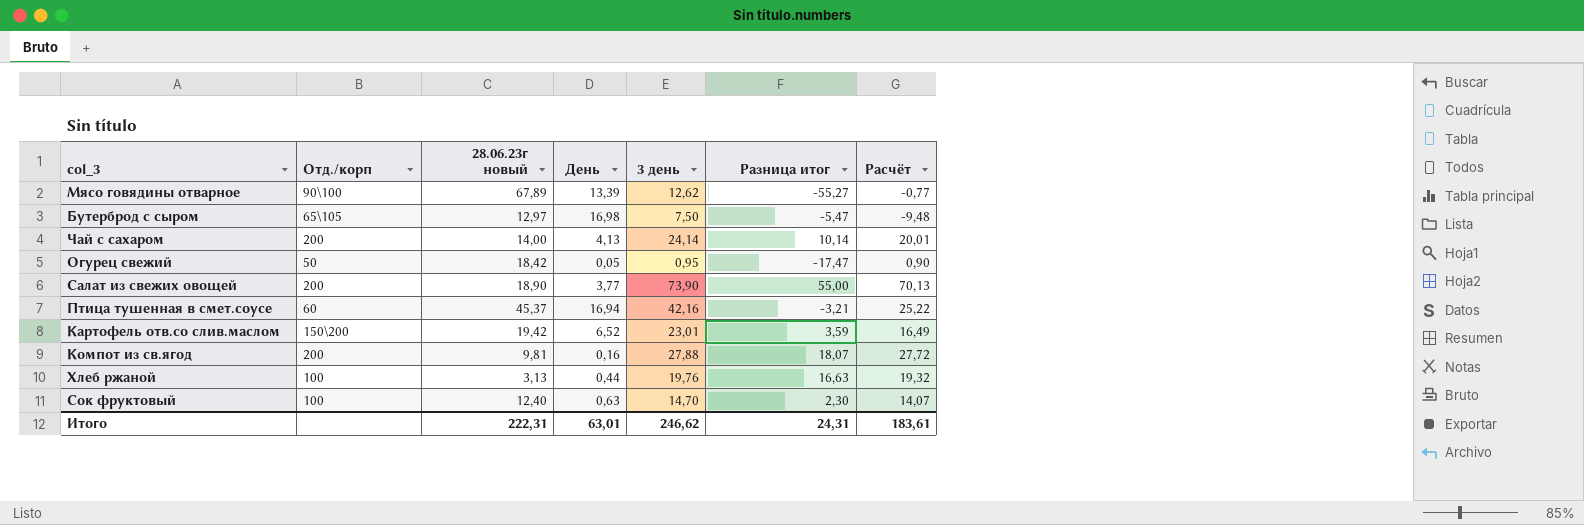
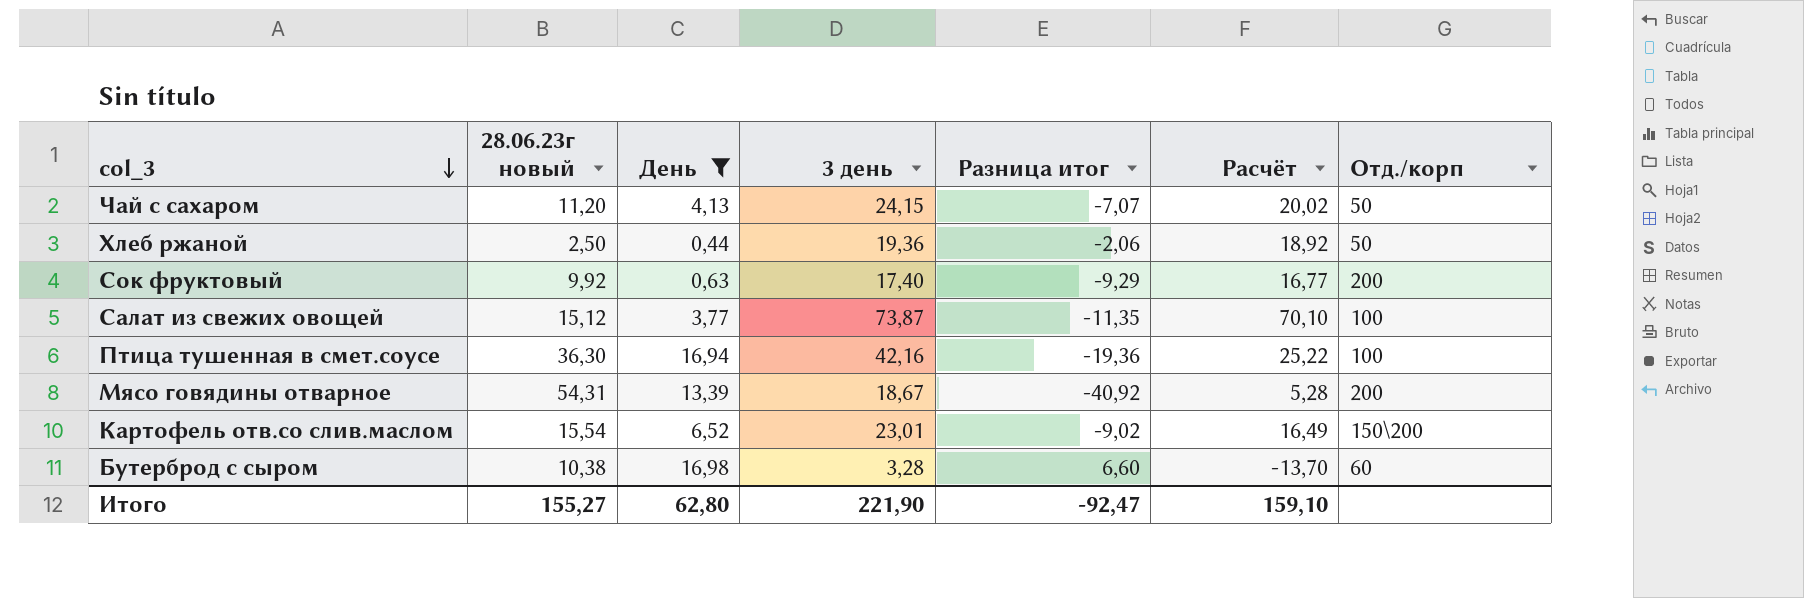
filter: none -> День >= 0,44
row order: none -> col_3 descending
column Разница итог | formula: [3 день] - [28.06.23г новый] -> [День] - [28.06.23г новый]
column Отд./корп | position: 2 -> 7
Чай с сахаром | 28.06.23г новый: 14,00 -> 11,20
Чай с сахаром | 3 день: 24,14 -> 24,15
Чай с сахаром | Расчёт: 20,01 -> 20,02
Чай с сахаром | Отд./корп: 200 -> 50
Хлеб ржаной | 28.06.23г новый: 3,13 -> 2,50
Хлеб ржаной | 3 день: 19,76 -> 19,36
Хлеб ржаной | Расчёт: 19,32 -> 18,92
Хлеб ржаной | Отд./корп: 100 -> 50
Сок фруктовый | 28.06.23г новый: 12,40 -> 9,92
Сок фруктовый | 3 день: 14,70 -> 17,40
Сок фруктовый | Расчёт: 14,07 -> 16,77
Сок фруктовый | Отд./корп: 100 -> 200
Салат из свежих овощей | 28.06.23г новый: 18,90 -> 15,12
Салат из свежих овощей | 3 день: 73,90 -> 73,87
Салат из свежих овощей | Расчёт: 70,13 -> 70,10
Салат из свежих овощей | Отд./корп: 200 -> 100
Птица тушенная в смет.соусе | 28.06.23г новый: 45,37 -> 36,30
Птица тушенная в смет.соусе | Отд./корп: 60 -> 100
Мясо говядины отварное | 28.06.23г новый: 67,89 -> 54,31
Мясо говядины отварное | 3 день: 12,62 -> 18,67
Мясо говядины отварное | Расчёт: -0,77 -> 5,28
Мясо говядины отварное | Отд./корп: 90\100 -> 200
Картофель отв.со слив.маслом | 28.06.23г новый: 19,42 -> 15,54
Бутерброд с сыром | 28.06.23г новый: 12,97 -> 10,38
Бутерброд с сыром | 3 день: 7,50 -> 3,28
Бутерброд с сыром | Расчёт: -9,48 -> -13,70
Бутерброд с сыром | Отд./корп: 65\105 -> 60
Итого | 28.06.23г новый: 222,31 -> 155,27
Итого | День: 63,01 -> 62,80
Итого | 3 день: 246,62 -> 221,90
Итого | Разница итог: 24,31 -> -92,47
Итого | Расчёт: 183,61 -> 159,10

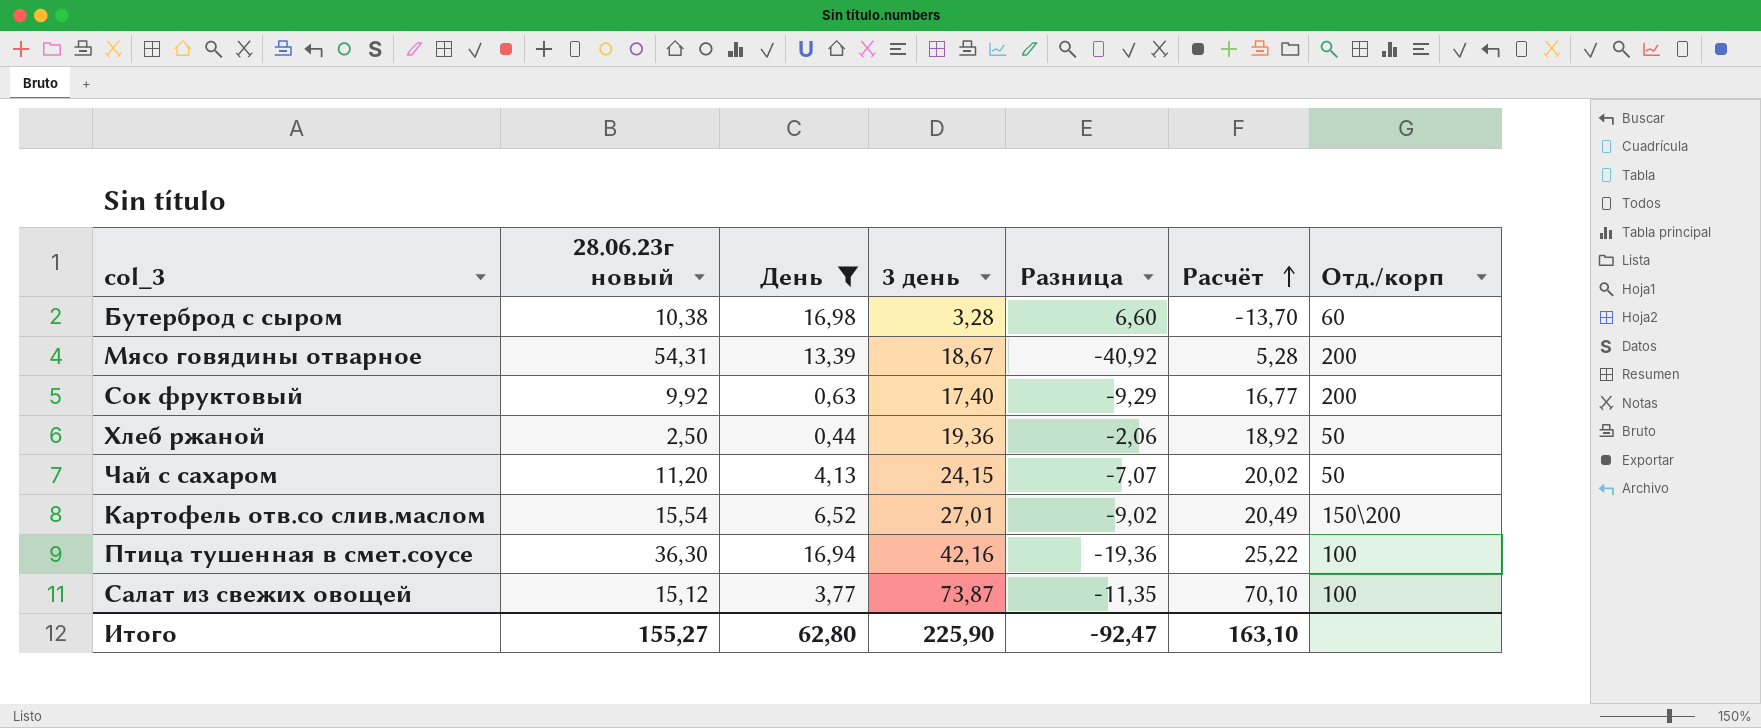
row order: col_3 descending -> Расчёт ascending
column name: Разница итог -> Разница
Картофель отв.со слив.маслом | 3 день: 23,01 -> 27,01
Картофель отв.со слив.маслом | Расчёт: 16,49 -> 20,49
Итого | 3 день: 221,90 -> 225,90
Итого | Расчёт: 159,10 -> 163,10

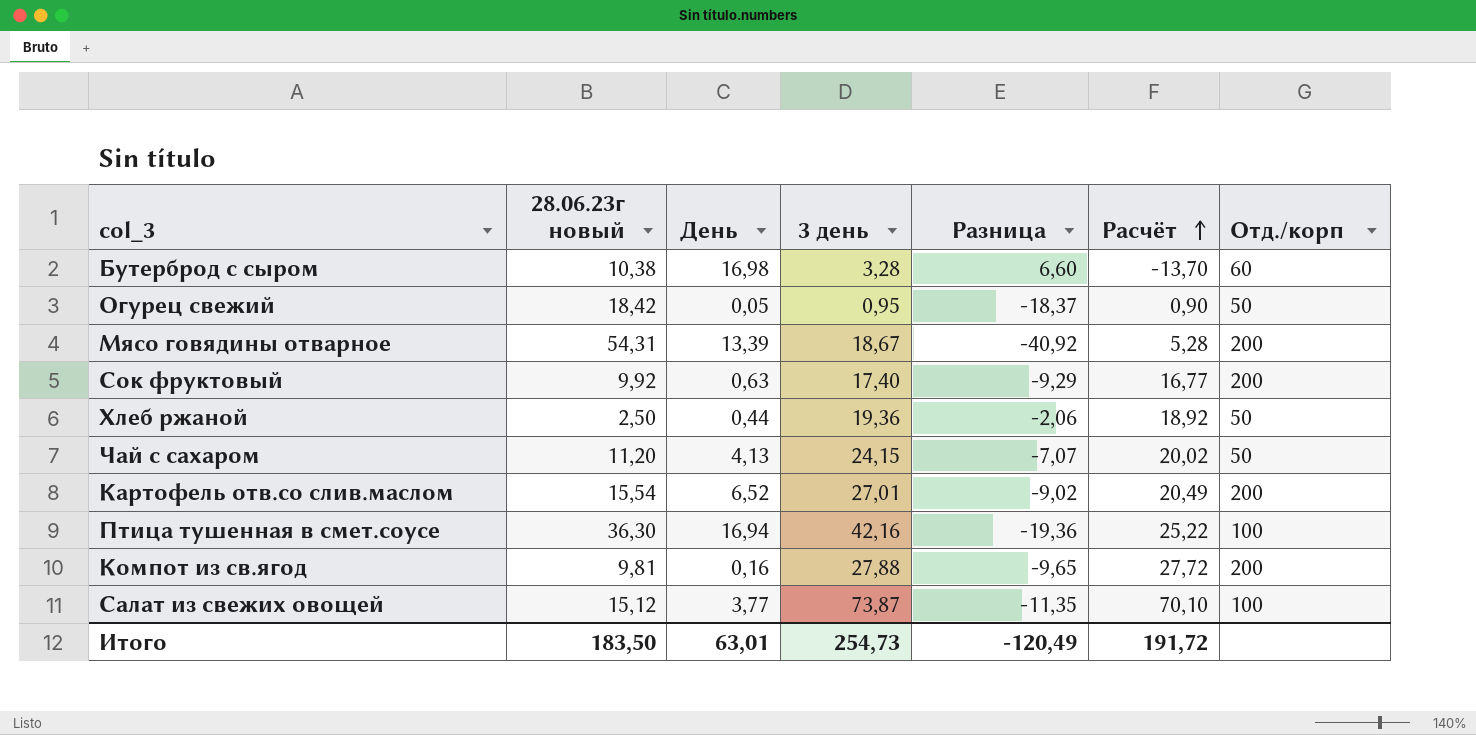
filter: День >= 0,44 -> none
Картофель отв.со слив.маслом | Отд./корп: 150\200 -> 200
Итого | 28.06.23г новый: 155,27 -> 183,50
Итого | День: 62,80 -> 63,01
Итого | 3 день: 225,90 -> 254,73
Итого | Разница: -92,47 -> -120,49
Итого | Расчёт: 163,10 -> 191,72

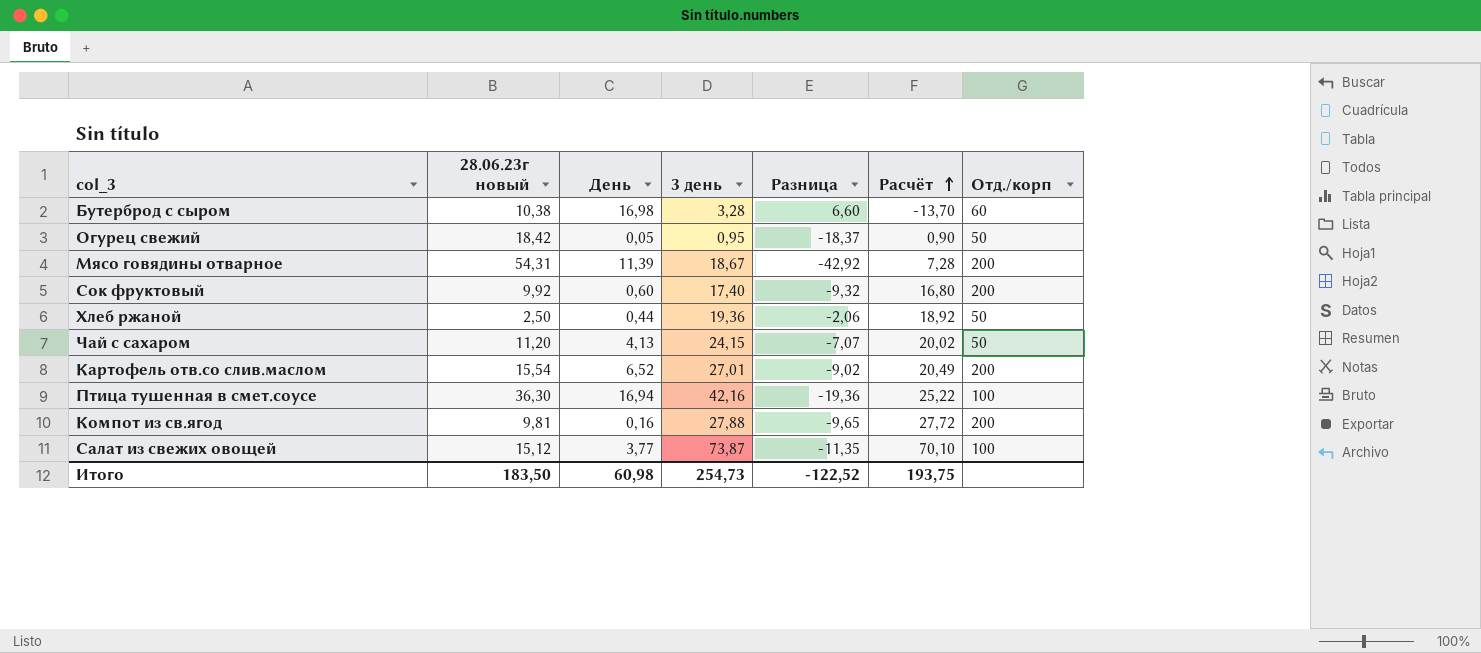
Мясо говядины отварное | День: 13,39 -> 11,39
Мясо говядины отварное | Разница: -40,92 -> -42,92
Мясо говядины отварное | Расчёт: 5,28 -> 7,28
Сок фруктовый | День: 0,63 -> 0,60
Сок фруктовый | Разница: -9,29 -> -9,32
Сок фруктовый | Расчёт: 16,77 -> 16,80
Итого | День: 63,01 -> 60,98
Итого | Разница: -120,49 -> -122,52
Итого | Расчёт: 191,72 -> 193,75

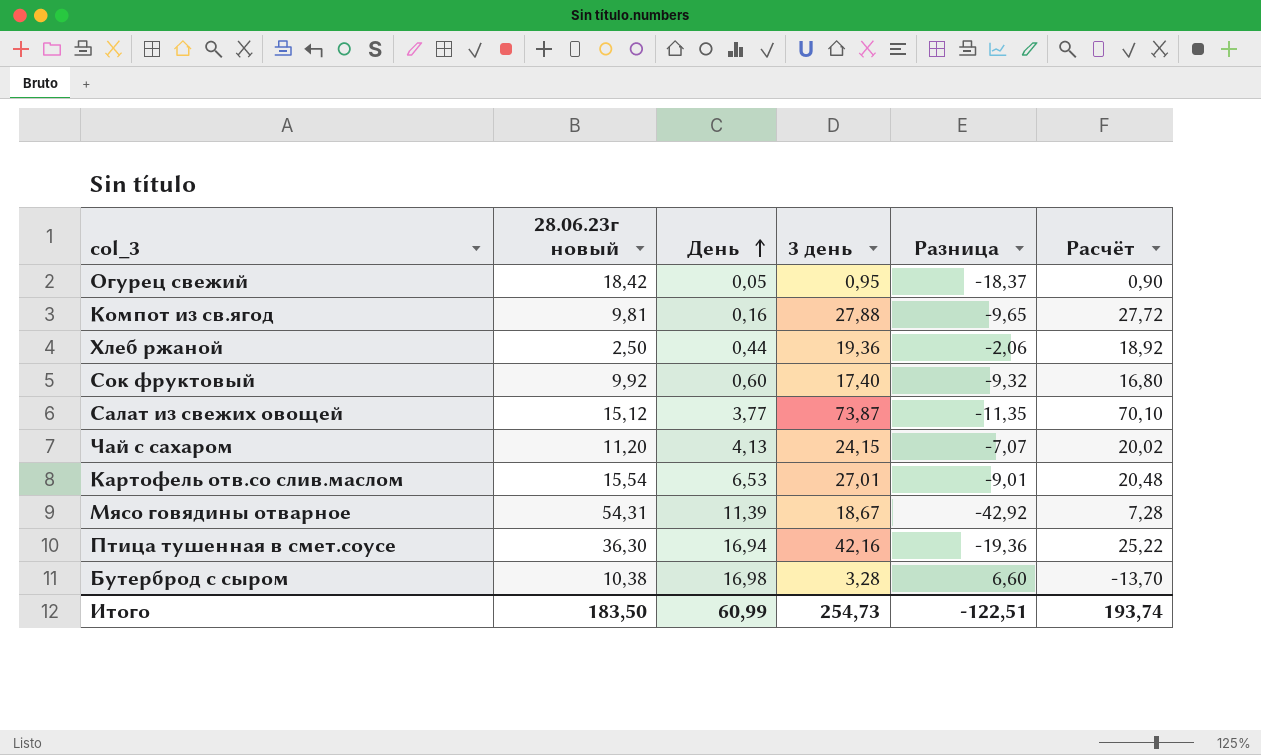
row order: Расчёт ascending -> День ascending
column Отд./корп | position: 7 -> none
Картофель отв.со слив.маслом | День: 6,52 -> 6,53
Картофель отв.со слив.маслом | Разница: -9,02 -> -9,01
Картофель отв.со слив.маслом | Расчёт: 20,49 -> 20,48
Итого | День: 60,98 -> 60,99
Итого | Разница: -122,52 -> -122,51
Итого | Расчёт: 193,75 -> 193,74

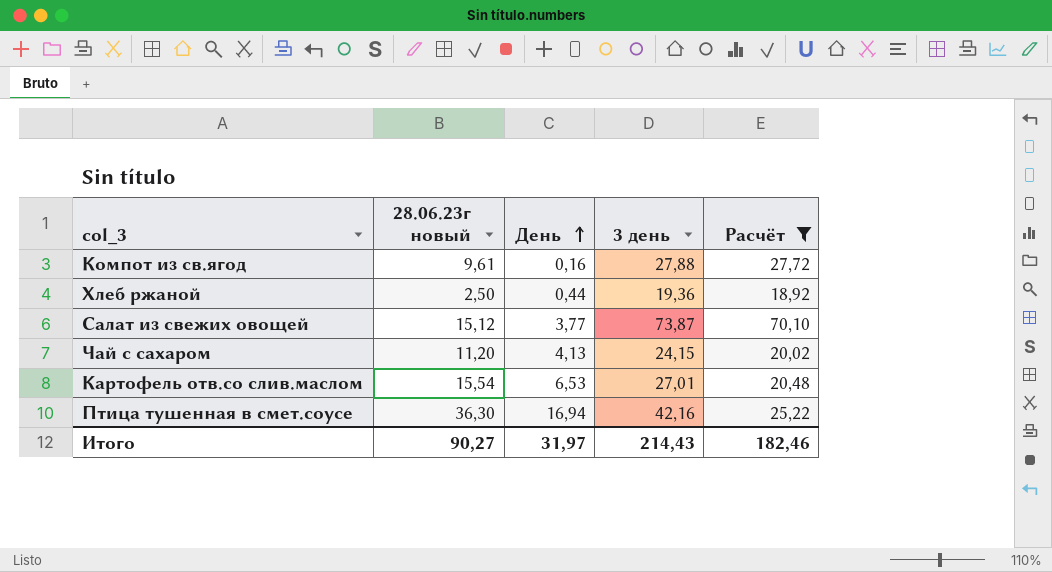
filter: none -> Расчёт >= 18,92
column Разница | formula: [День] - [28.06.23г новый] -> none
Компот из св.ягод | 28.06.23г новый: 9,81 -> 9,61
Итого | 28.06.23г новый: 183,50 -> 90,27
Итого | День: 60,99 -> 31,97
Итого | 3 день: 254,73 -> 214,43
Итого | Расчёт: 193,74 -> 182,46

